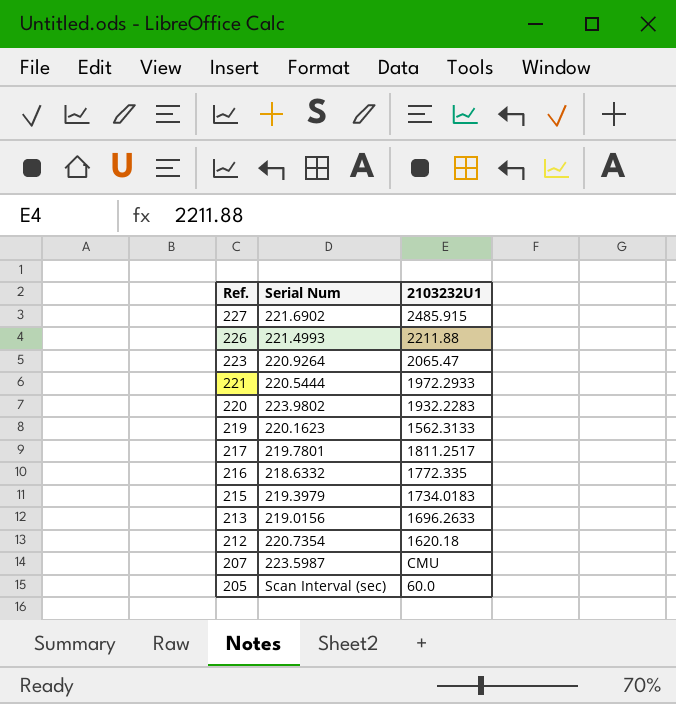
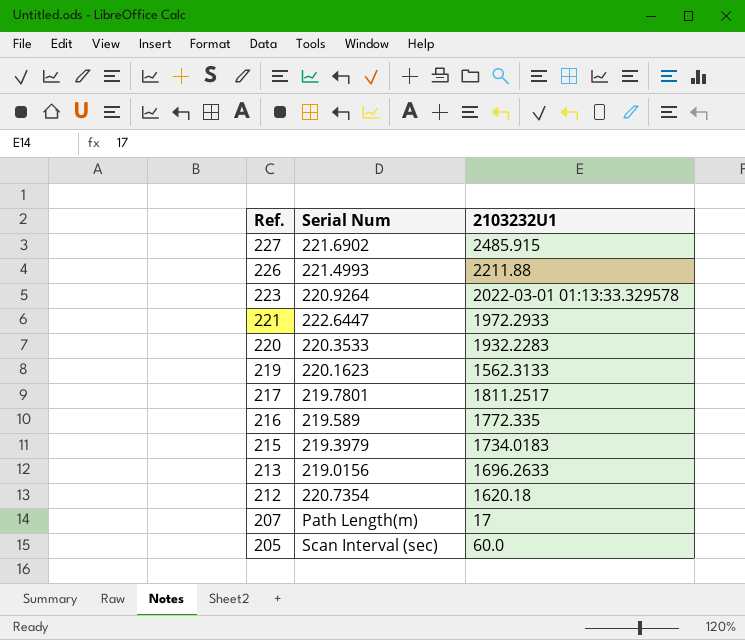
223 | 2103232U1: 2065.47 -> 2022-03-01 01:13:33.329578
221 | Serial Num: 220.5444 -> 222.6447
220 | Serial Num: 223.9802 -> 220.3533
216 | Serial Num: 218.6332 -> 219.589
207 | Serial Num: 223.5987 -> Path Length(m)
207 | 2103232U1: CMU -> 17

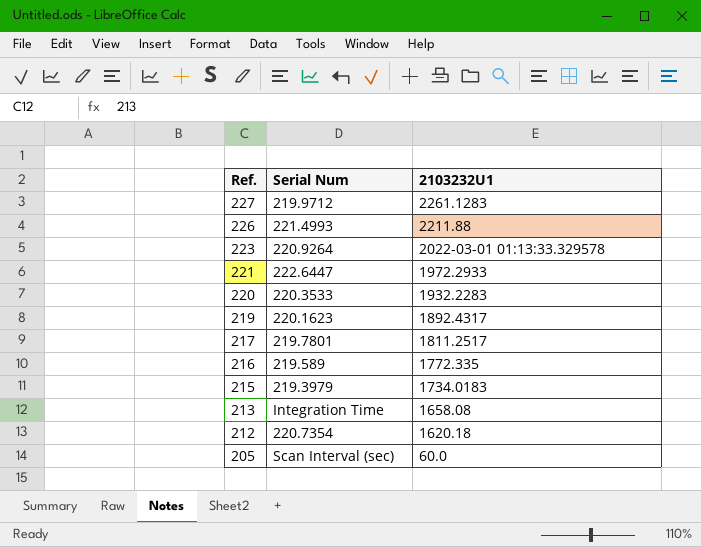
row 207: Path Length(m) | 17 -> none
227 | Serial Num: 221.6902 -> 219.9712
227 | 2103232U1: 2485.915 -> 2261.1283
219 | 2103232U1: 1562.3133 -> 1892.4317
213 | Serial Num: 219.0156 -> Integration Time
213 | 2103232U1: 1696.2633 -> 1658.08

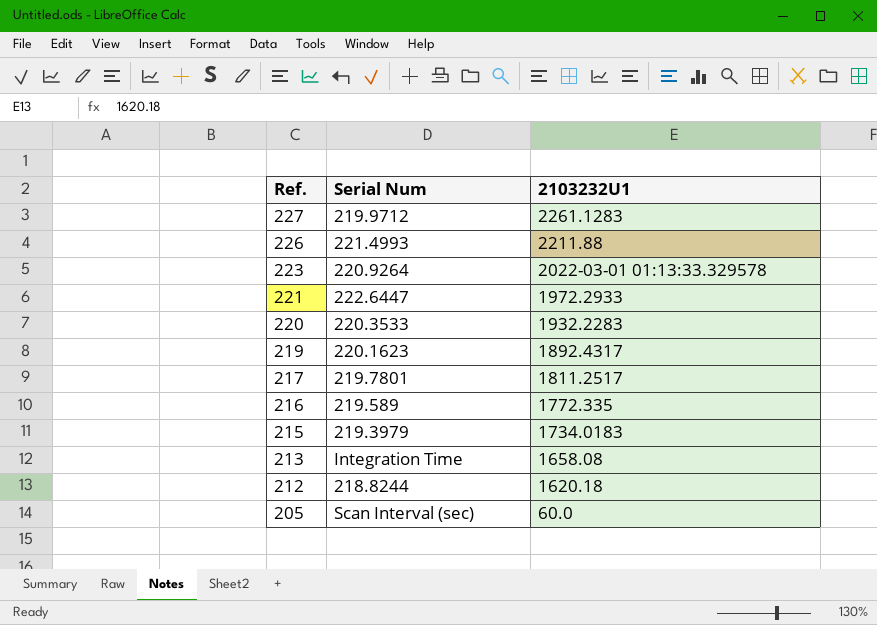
212 | Serial Num: 220.7354 -> 218.8244

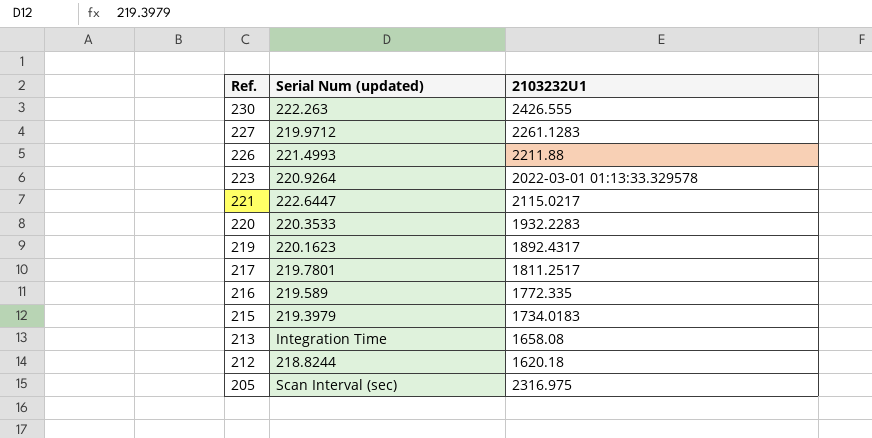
column name: Serial Num -> Serial Num (updated)
row 230: none -> 222.263 | 2426.555
221 | 2103232U1: 1972.2933 -> 2115.0217
205 | 2103232U1: 60.0 -> 2316.975

